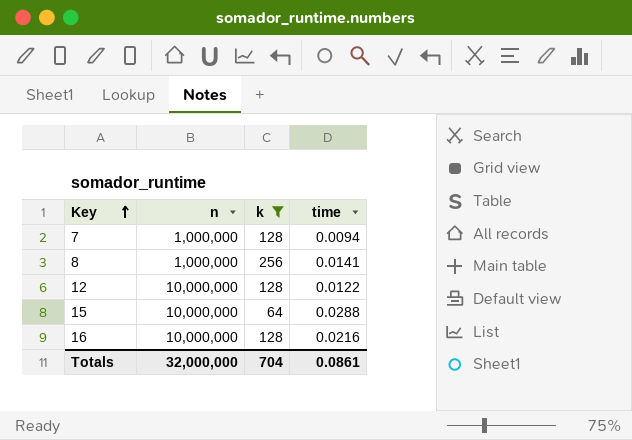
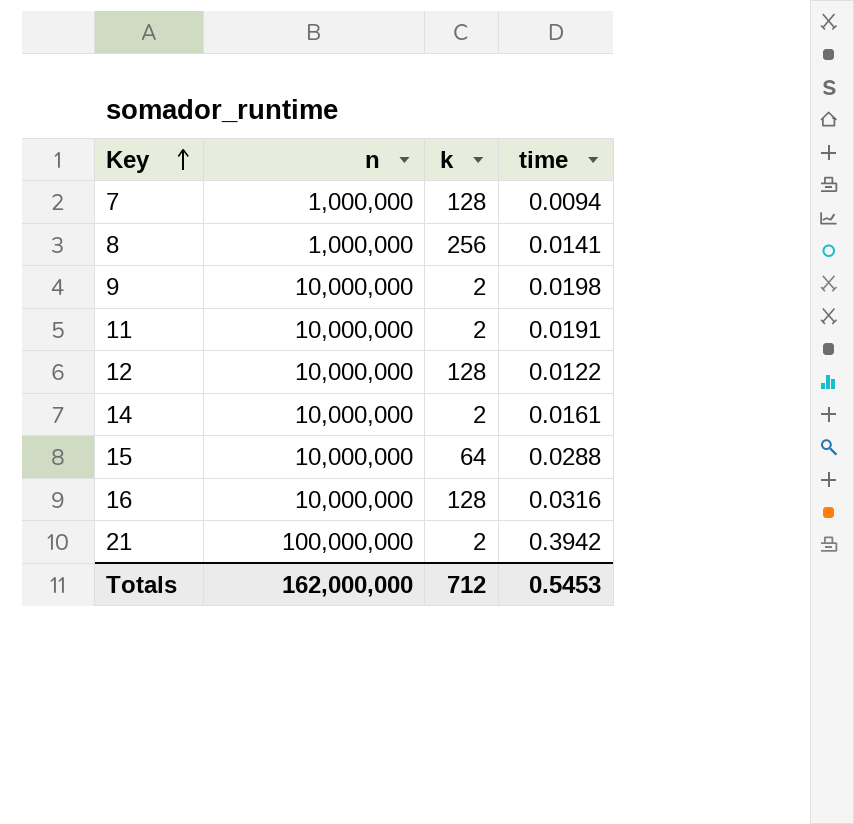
filter: k != 2 -> none
16 | time: 0.0216 -> 0.0316
Totals | n: 32,000,000 -> 162,000,000
Totals | k: 704 -> 712
Totals | time: 0.0861 -> 0.5453

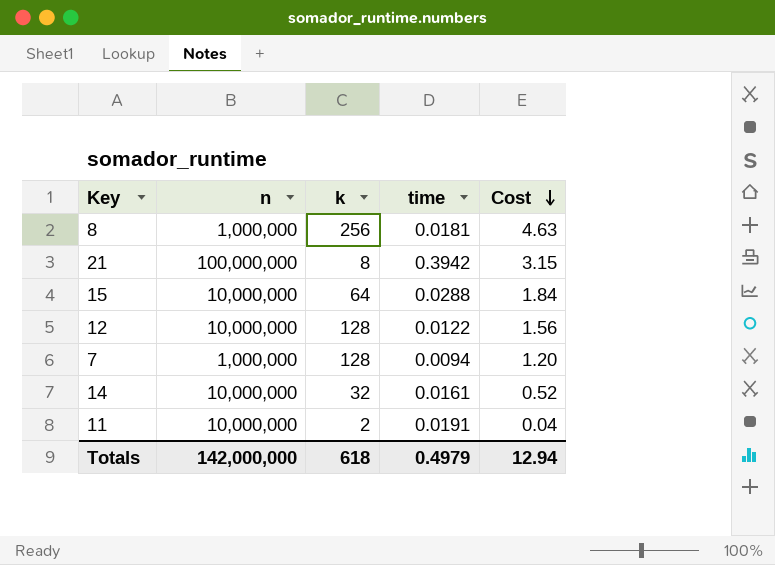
row order: Key ascending -> Cost descending
column Cost | formula: none -> [k] * [time]
row 9: 10,000,000 | 2 | 0.0198 -> none
row 16: 10,000,000 | 128 | 0.0316 -> none
8 | time: 0.0141 -> 0.0181
21 | k: 2 -> 8
14 | k: 2 -> 32
Totals | n: 162,000,000 -> 142,000,000
Totals | k: 712 -> 618
Totals | time: 0.5453 -> 0.4979

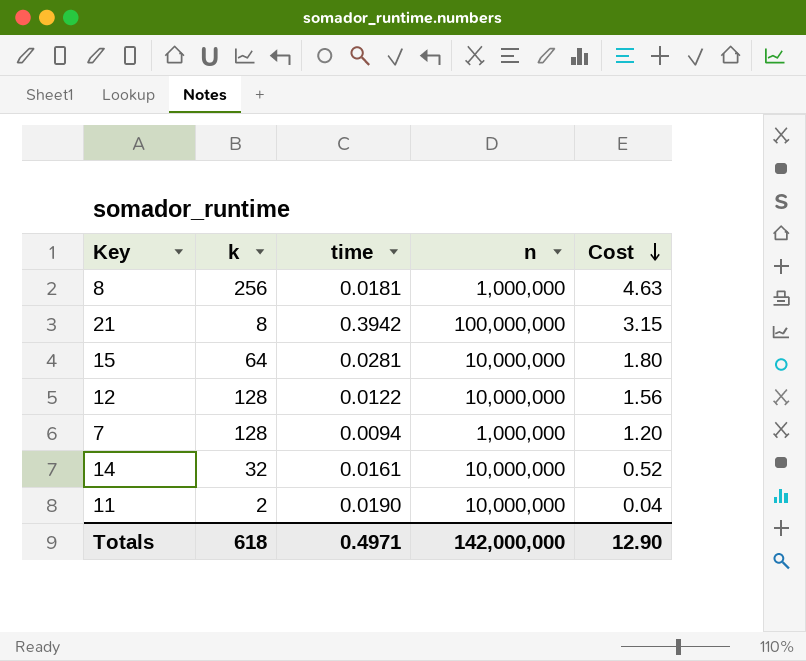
column n | position: 2 -> 4
15 | time: 0.0288 -> 0.0281
15 | Cost: 1.84 -> 1.80
11 | time: 0.0191 -> 0.0190
Totals | time: 0.4979 -> 0.4971
Totals | Cost: 12.94 -> 12.90

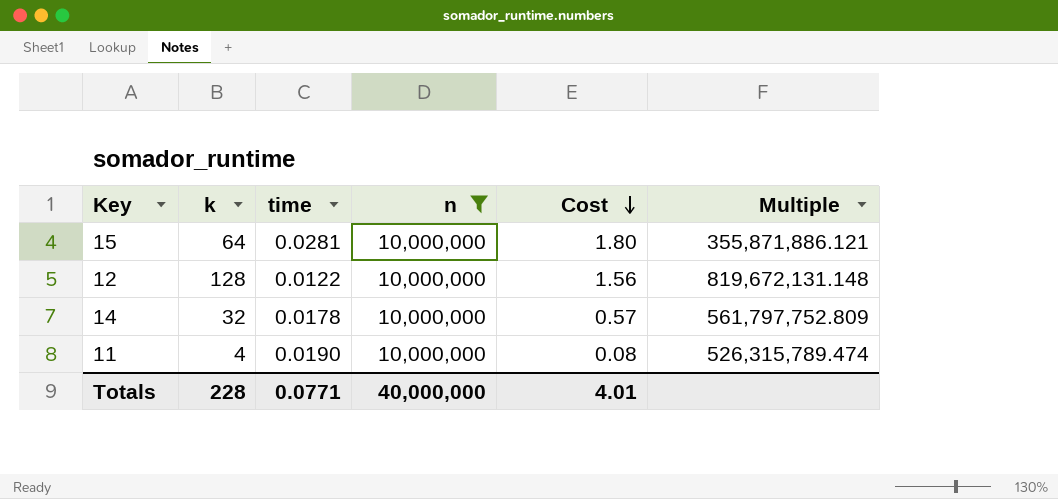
filter: none -> n = 10,000,000
column Multiple | formula: none -> [n] / [time]
14 | time: 0.0161 -> 0.0178
14 | Cost: 0.52 -> 0.57
11 | k: 2 -> 4
11 | Cost: 0.04 -> 0.08
Totals | k: 618 -> 228
Totals | time: 0.4971 -> 0.0771
Totals | n: 142,000,000 -> 40,000,000
Totals | Cost: 12.90 -> 4.01

